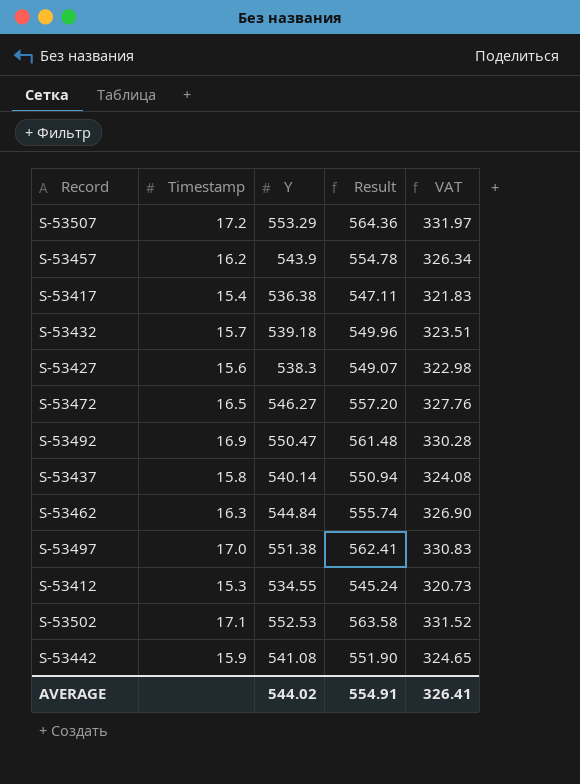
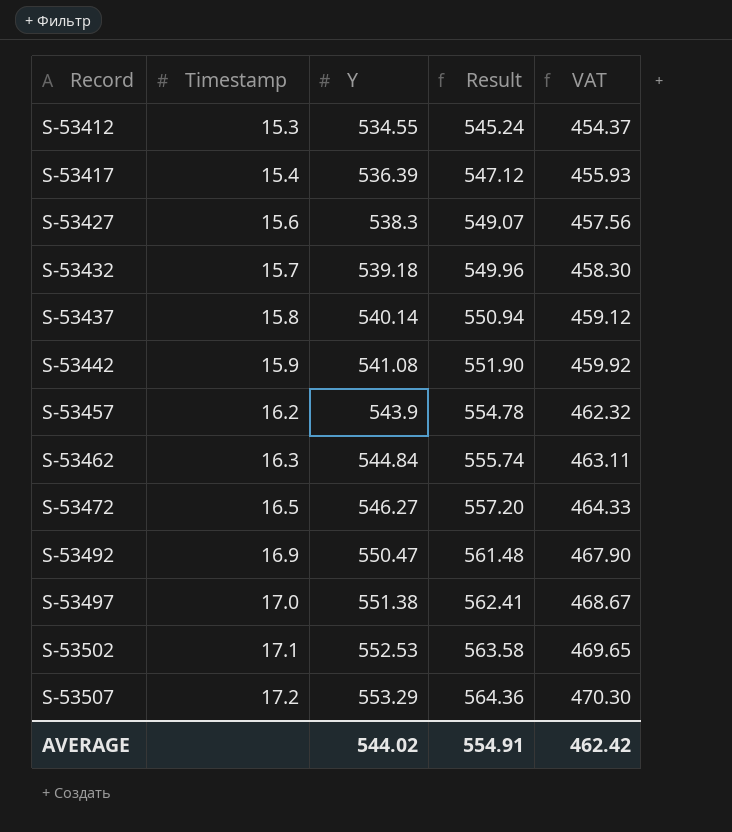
row order: none -> Record ascending
column VAT | formula: [Y] * 0.6 -> [Y] * 0.85
S-53417 | Y: 536.38 -> 536.39
S-53417 | Result: 547.11 -> 547.12
AVERAGE | VAT: 326.41 -> 462.42

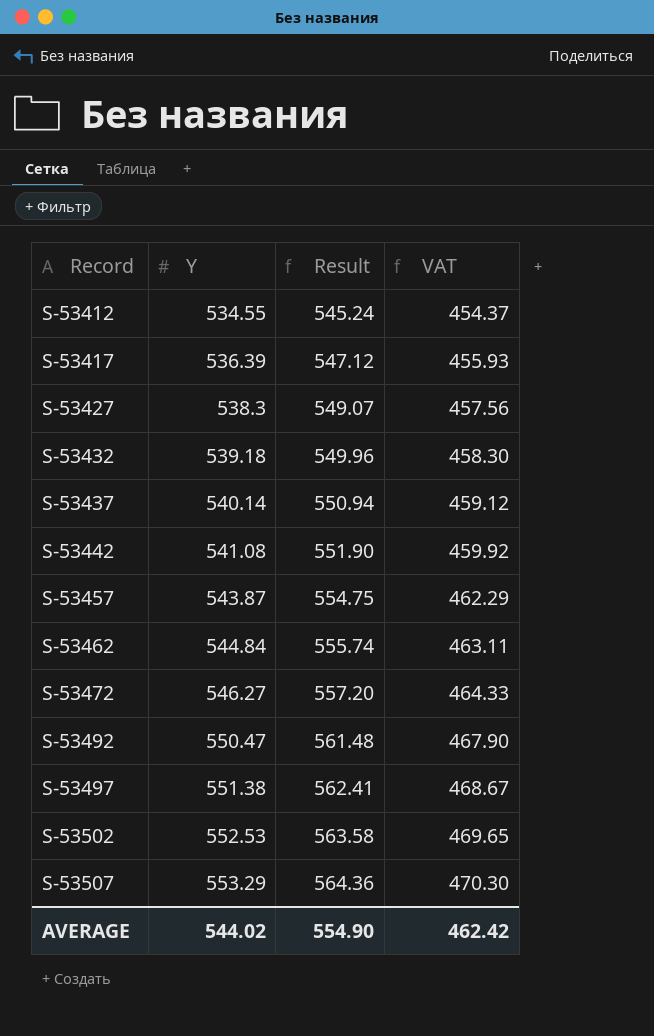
column Timestamp | position: 2 -> none
S-53457 | Y: 543.9 -> 543.87
S-53457 | Result: 554.78 -> 554.75
S-53457 | VAT: 462.32 -> 462.29
AVERAGE | Result: 554.91 -> 554.90

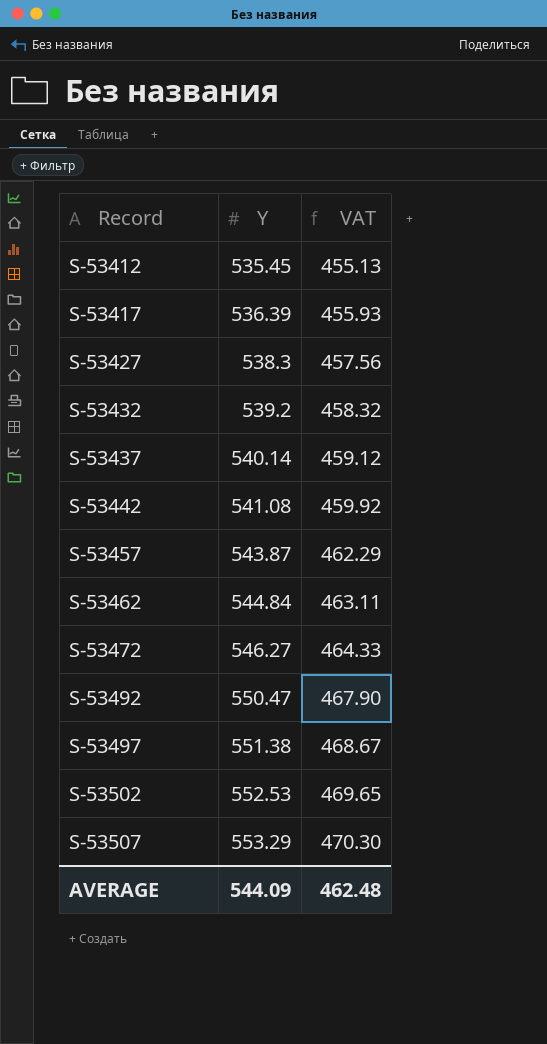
column Result | formula: [Y] * 1.02 -> none
S-53412 | Y: 534.55 -> 535.45
S-53412 | VAT: 454.37 -> 455.13
S-53432 | Y: 539.18 -> 539.2
S-53432 | VAT: 458.30 -> 458.32
AVERAGE | Y: 544.02 -> 544.09
AVERAGE | VAT: 462.42 -> 462.48

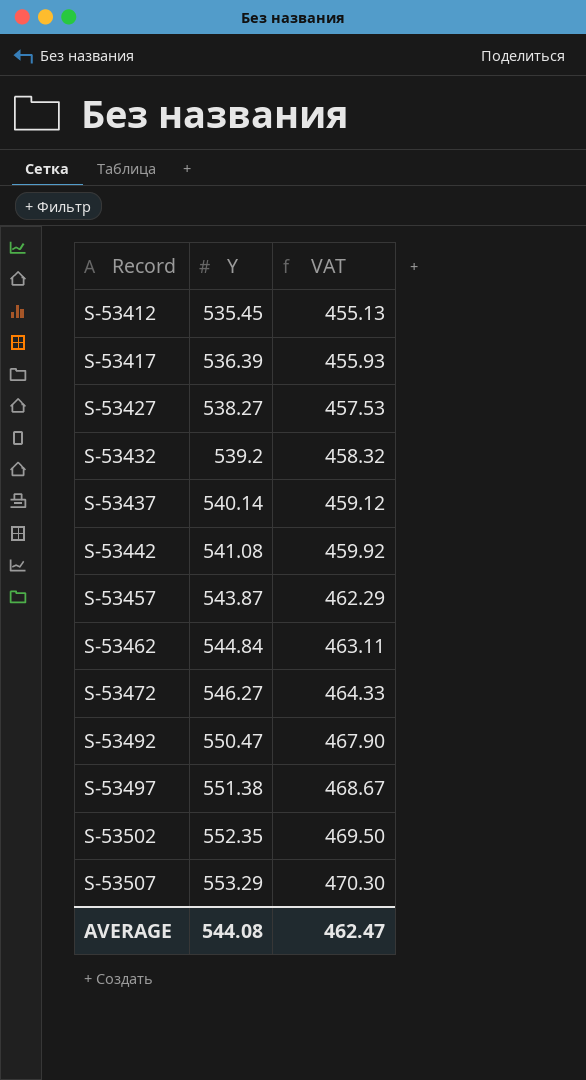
S-53427 | Y: 538.3 -> 538.27
S-53427 | VAT: 457.56 -> 457.53
S-53502 | Y: 552.53 -> 552.35
S-53502 | VAT: 469.65 -> 469.50
AVERAGE | Y: 544.09 -> 544.08
AVERAGE | VAT: 462.48 -> 462.47

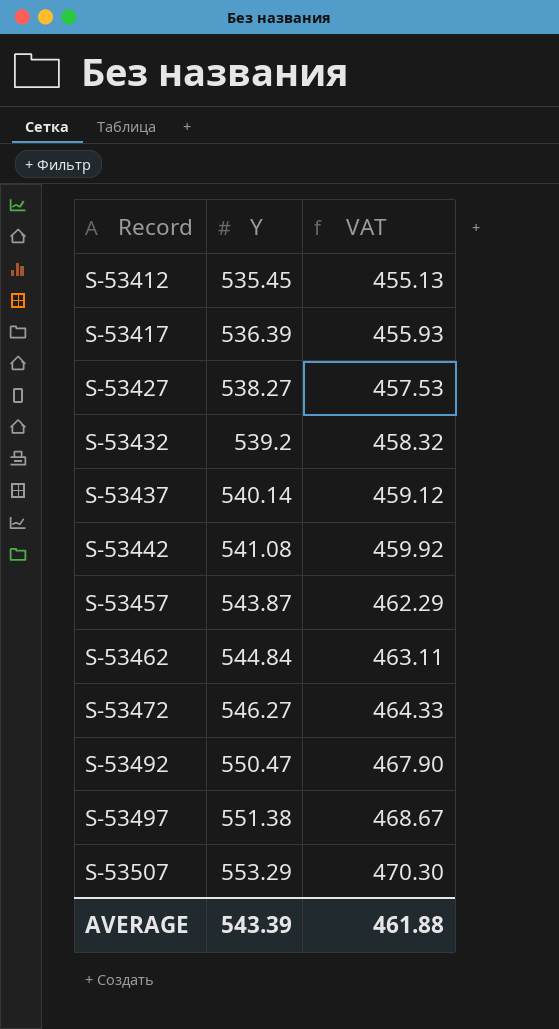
row S-53502: 552.35 | 469.50 -> none
AVERAGE | Y: 544.08 -> 543.39
AVERAGE | VAT: 462.47 -> 461.88

